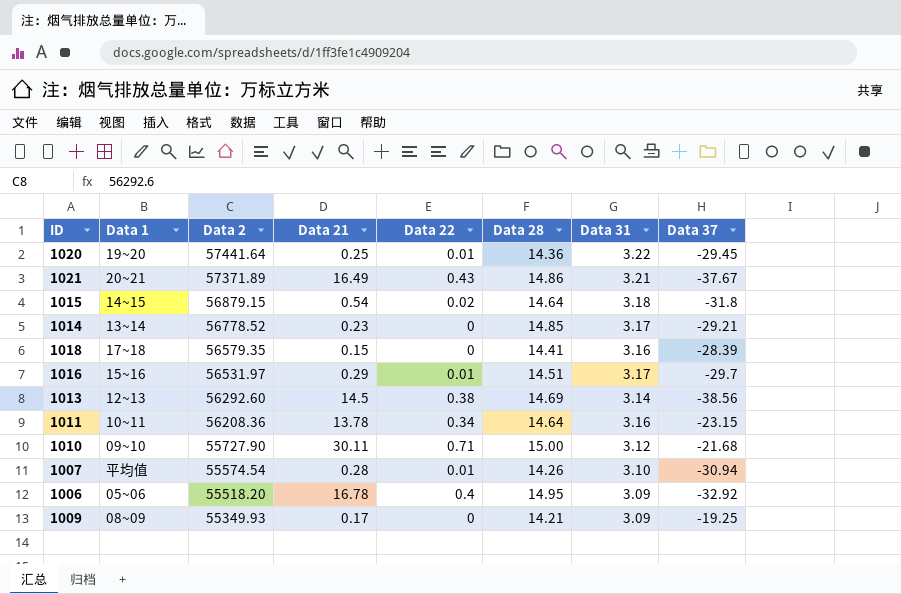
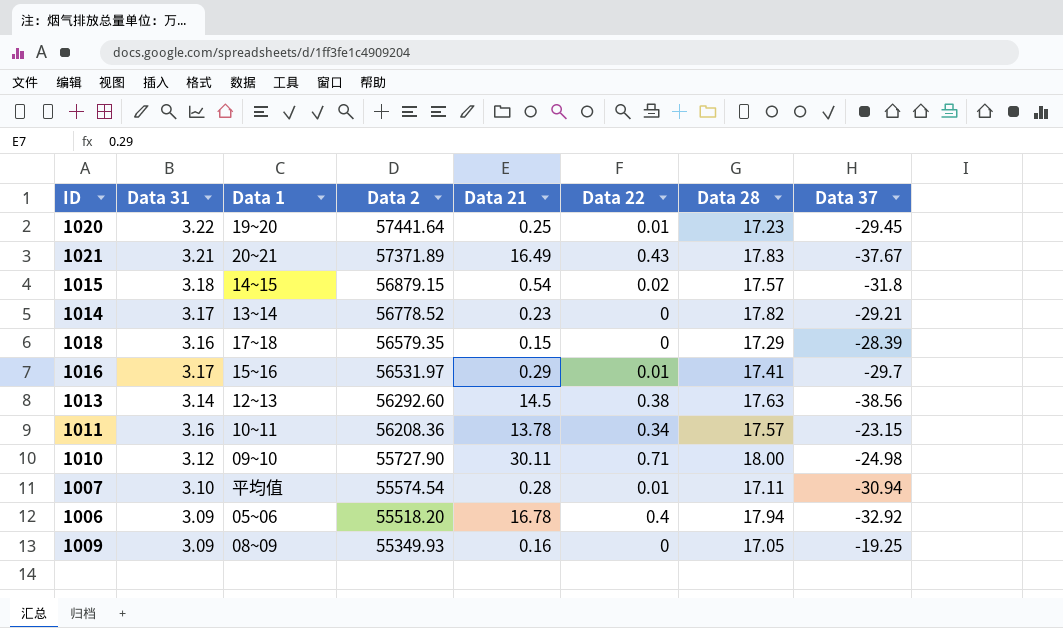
column Data 31 | position: 7 -> 2
1020 | Data 28: 14.36 -> 17.23
1021 | Data 28: 14.86 -> 17.83
1015 | Data 28: 14.64 -> 17.57
1014 | Data 28: 14.85 -> 17.82
1018 | Data 28: 14.41 -> 17.29
1016 | Data 28: 14.51 -> 17.41
1013 | Data 28: 14.69 -> 17.63
1011 | Data 28: 14.64 -> 17.57
1010 | Data 28: 15.00 -> 18.00
1010 | Data 37: -21.68 -> -24.98
1007 | Data 28: 14.26 -> 17.11
1006 | Data 28: 14.95 -> 17.94
1009 | Data 21: 0.17 -> 0.16
1009 | Data 28: 14.21 -> 17.05

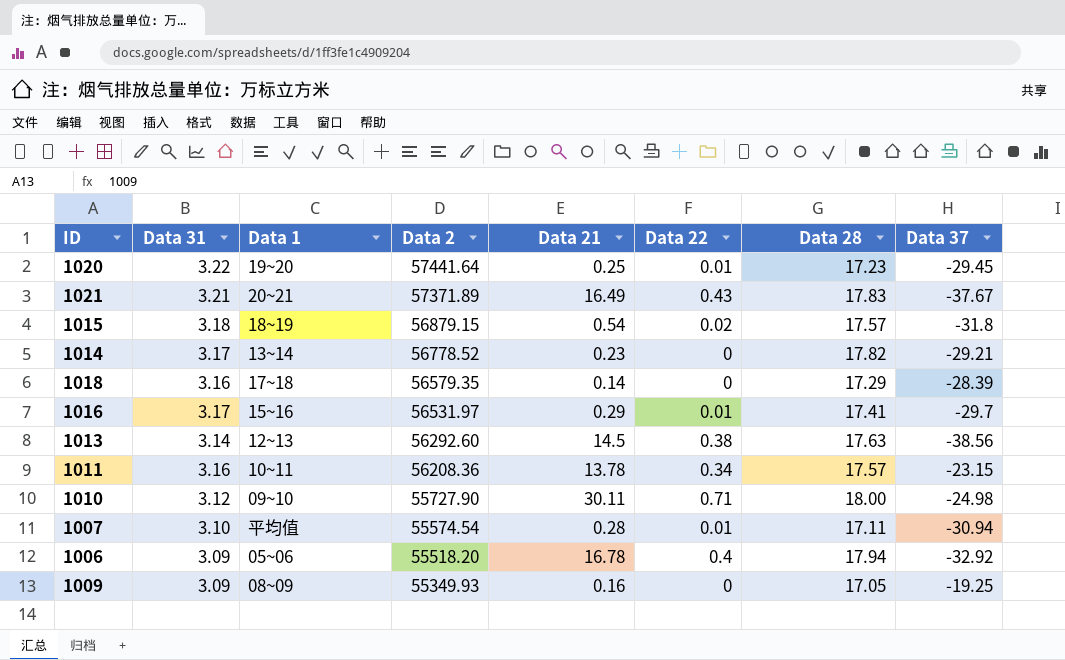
1015 | Data 1: 14~15 -> 18~19
1018 | Data 21: 0.15 -> 0.14

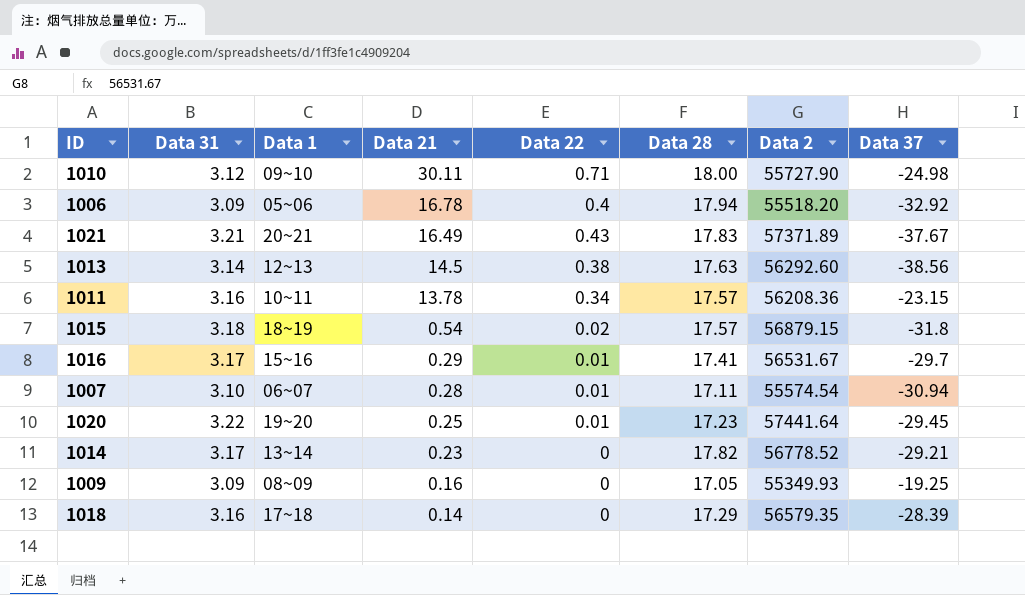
row order: Data 2 descending -> Data 21 descending
column Data 2 | position: 4 -> 7
1016 | Data 2: 56531.97 -> 56531.67
1007 | Data 1: 平均值 -> 06~07

